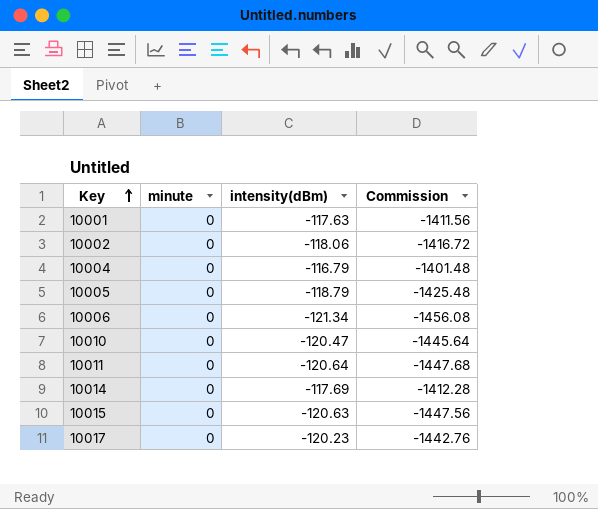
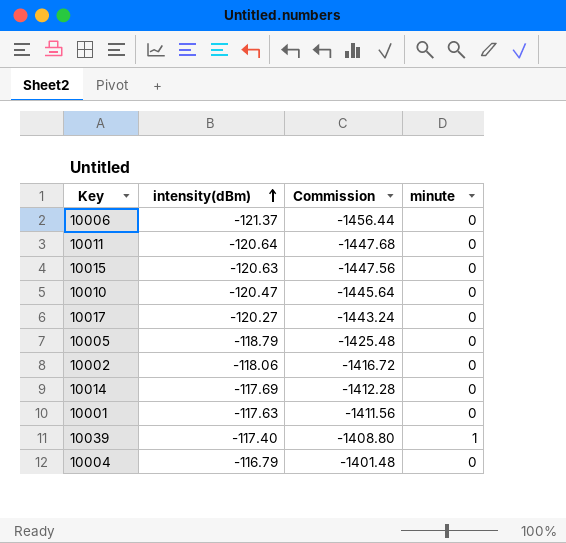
row order: Key ascending -> intensity(dBm) ascending
column minute | position: 2 -> 4
10006 | intensity(dBm): -121.34 -> -121.37
10006 | Commission: -1456.08 -> -1456.44
10017 | intensity(dBm): -120.23 -> -120.27
10017 | Commission: -1442.76 -> -1443.24
row 10039: none -> -117.40 | -1408.80 | 1

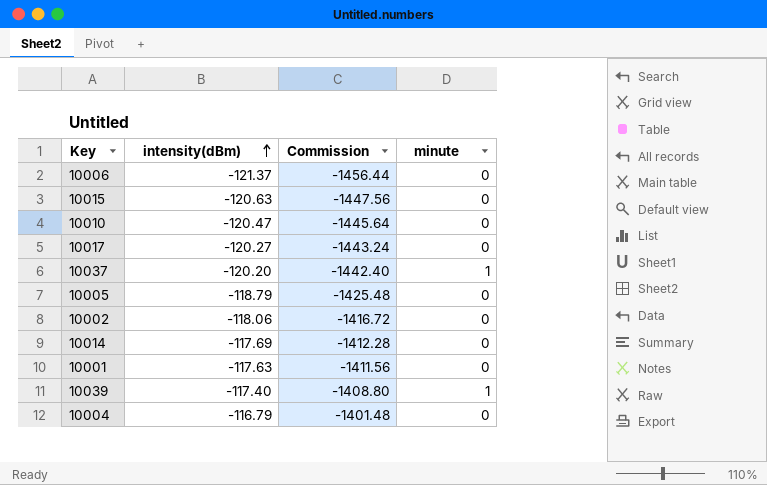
row 10011: -120.64 | -1447.68 | 0 -> none
row 10037: none -> -120.20 | -1442.40 | 1

